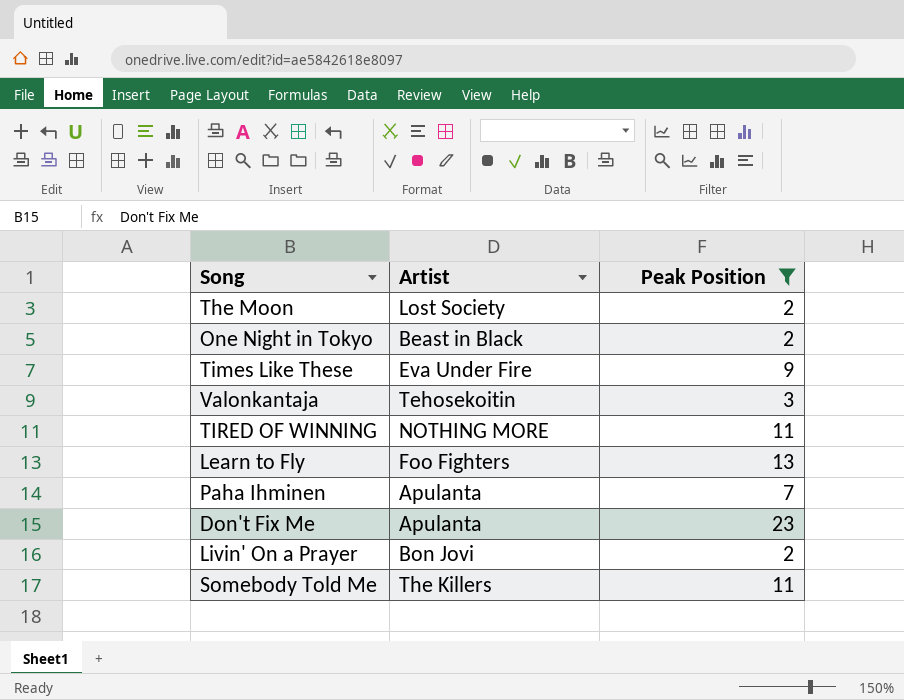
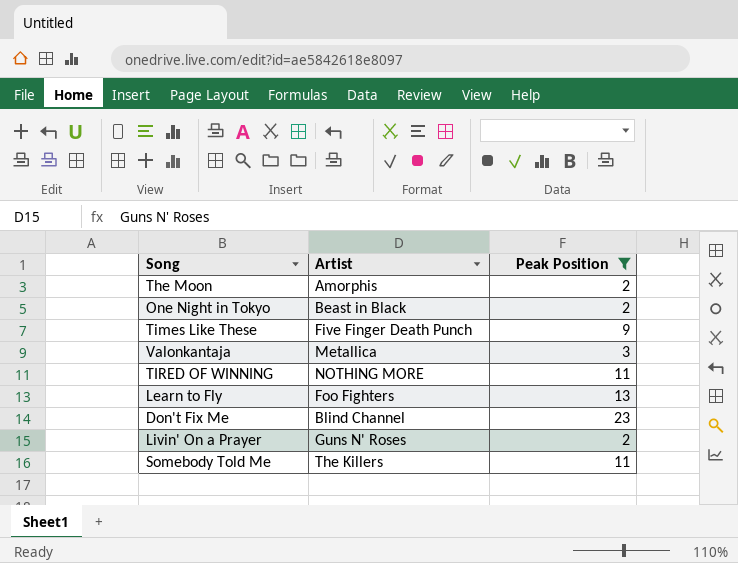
row Paha Ihminen: Apulanta | 7 -> none
The Moon | Artist: Lost Society -> Amorphis
Times Like These | Artist: Eva Under Fire -> Five Finger Death Punch
Valonkantaja | Artist: Tehosekoitin -> Metallica
Don't Fix Me | Artist: Apulanta -> Blind Channel
Livin' On a Prayer | Artist: Bon Jovi -> Guns N' Roses

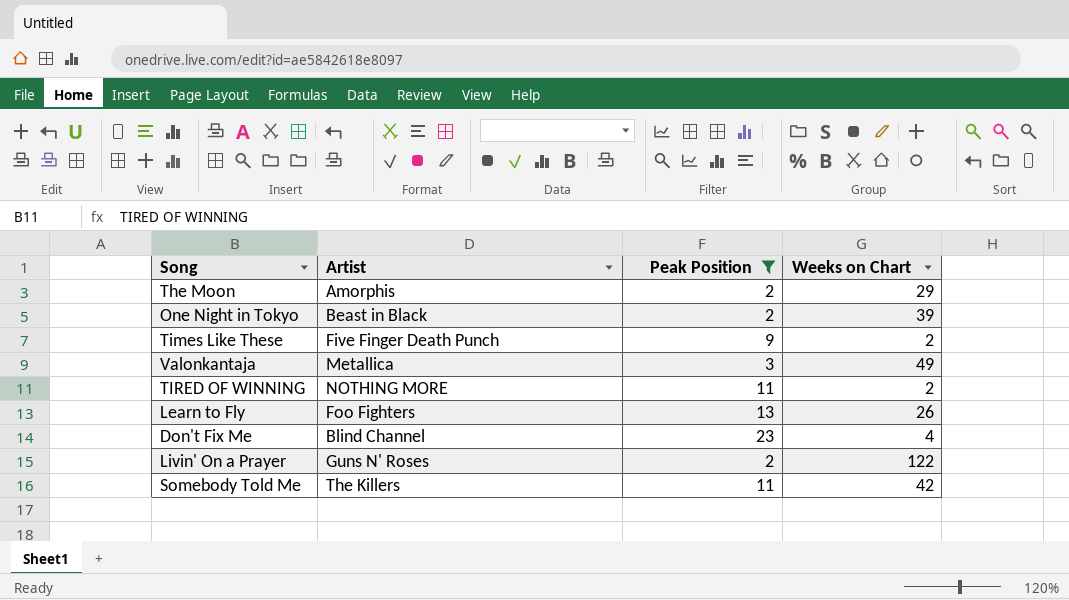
column Weeks on Chart | position: none -> 4

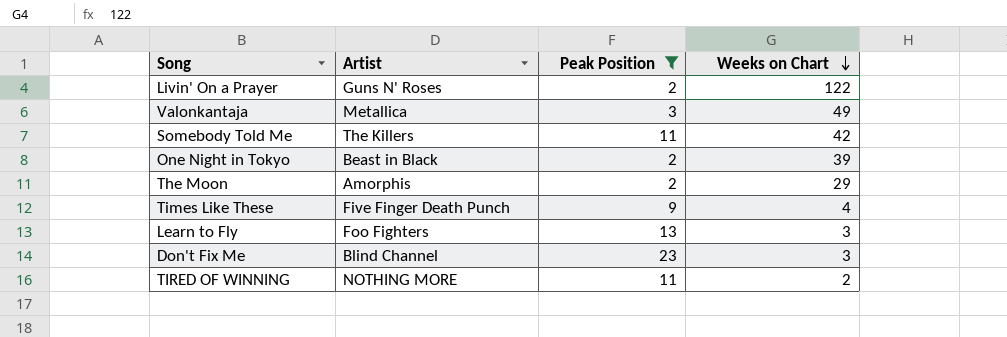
row order: none -> Weeks on Chart descending
Times Like These | Weeks on Chart: 2 -> 4
Learn to Fly | Weeks on Chart: 26 -> 3
Don't Fix Me | Weeks on Chart: 4 -> 3

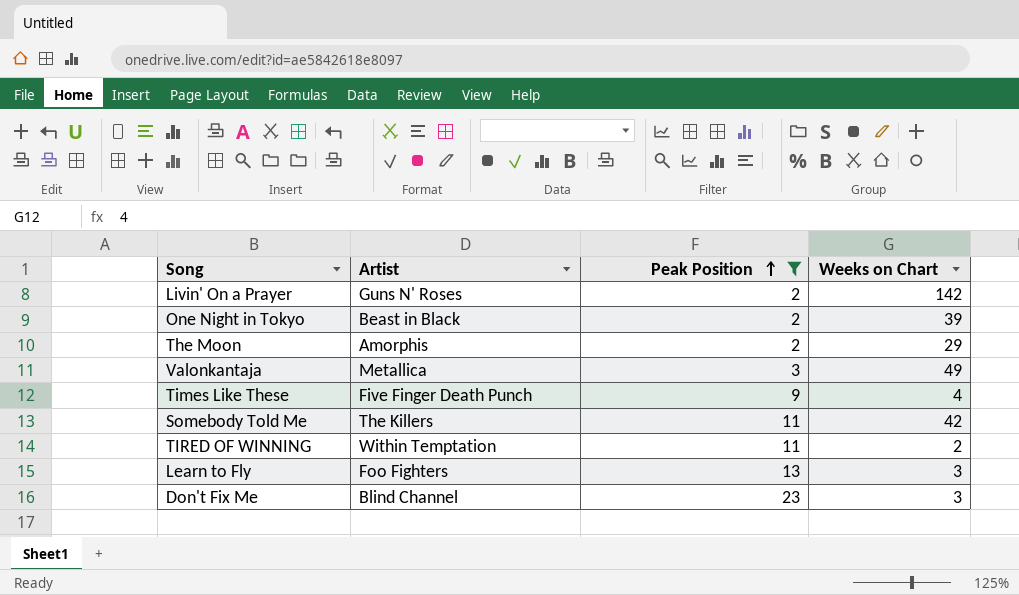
row order: Weeks on Chart descending -> Peak Position ascending
Livin' On a Prayer | Weeks on Chart: 122 -> 142
TIRED OF WINNING | Artist: NOTHING MORE -> Within Temptation

